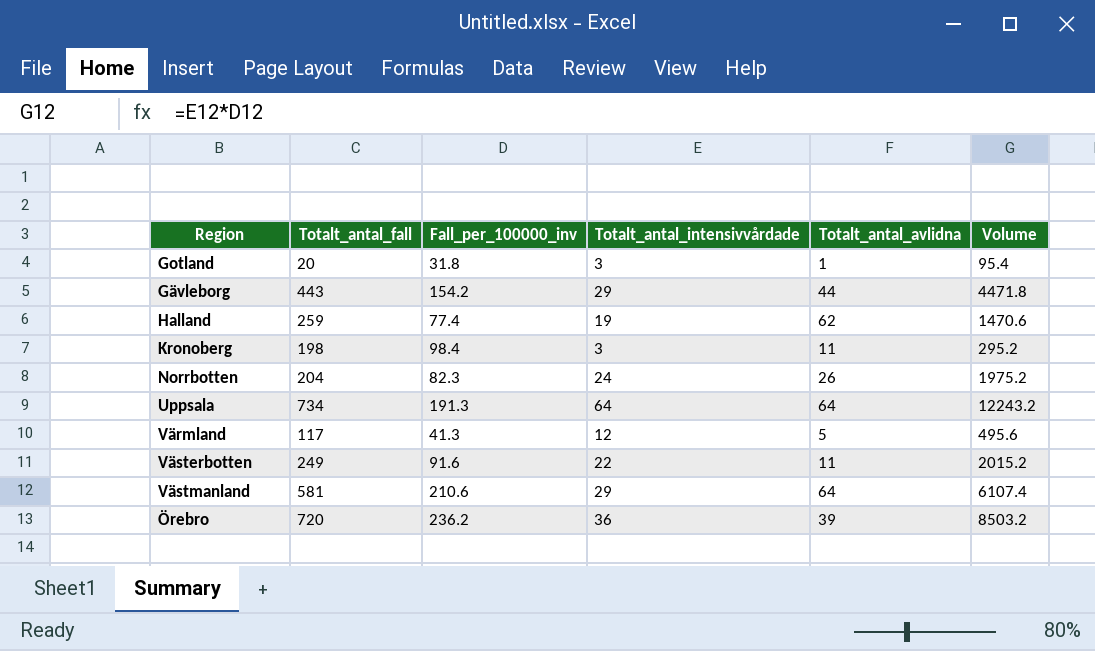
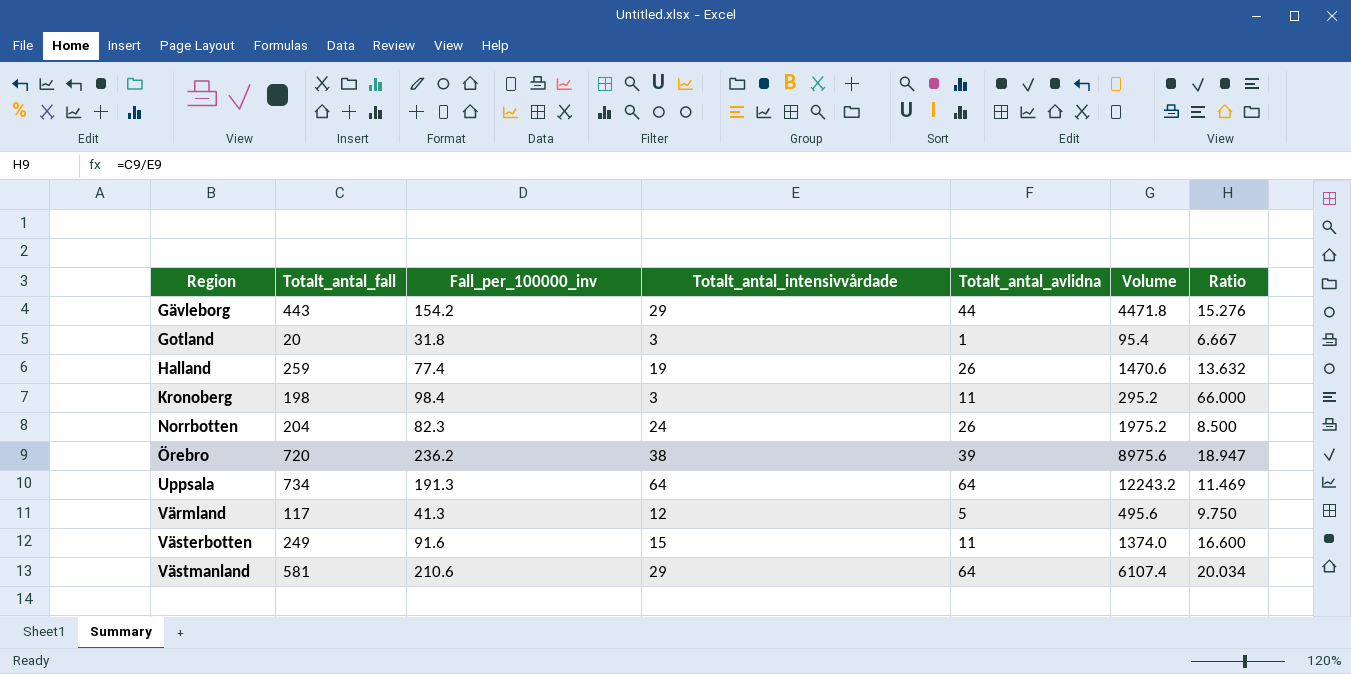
row order: none -> Region ascending
column Ratio | formula: none -> [Totalt_antal_fall] / [Totalt_antal_intensivvårdade]
Halland | Totalt_antal_avlidna: 62 -> 26
Örebro | Totalt_antal_intensivvårdade: 36 -> 38
Örebro | Volume: 8503.2 -> 8975.6
Västerbotten | Totalt_antal_intensivvårdade: 22 -> 15
Västerbotten | Volume: 2015.2 -> 1374.0

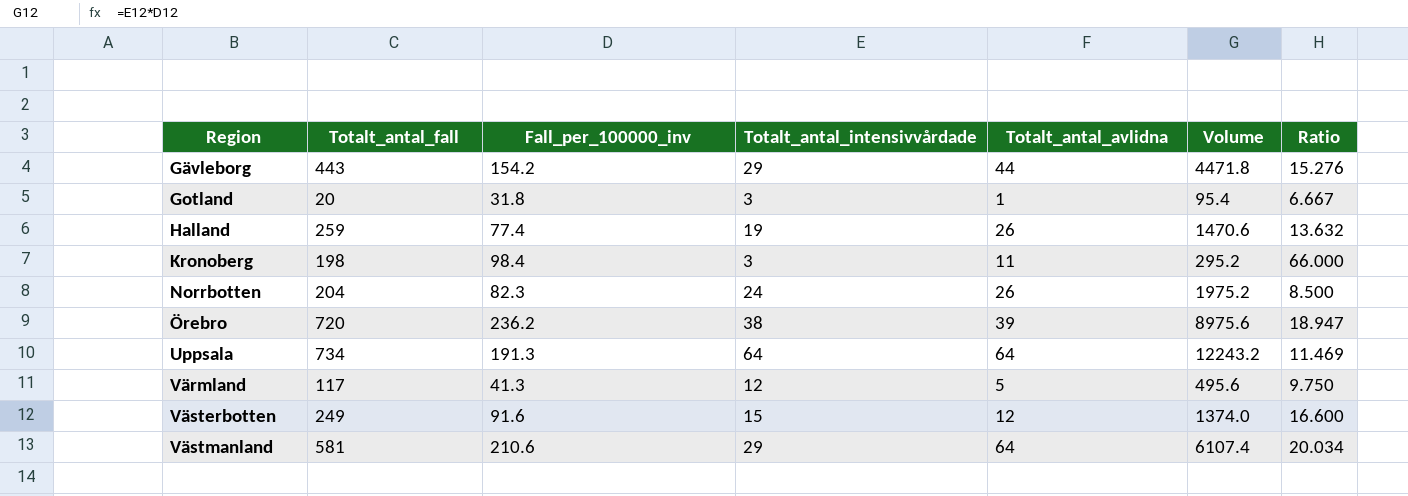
Västerbotten | Totalt_antal_avlidna: 11 -> 12

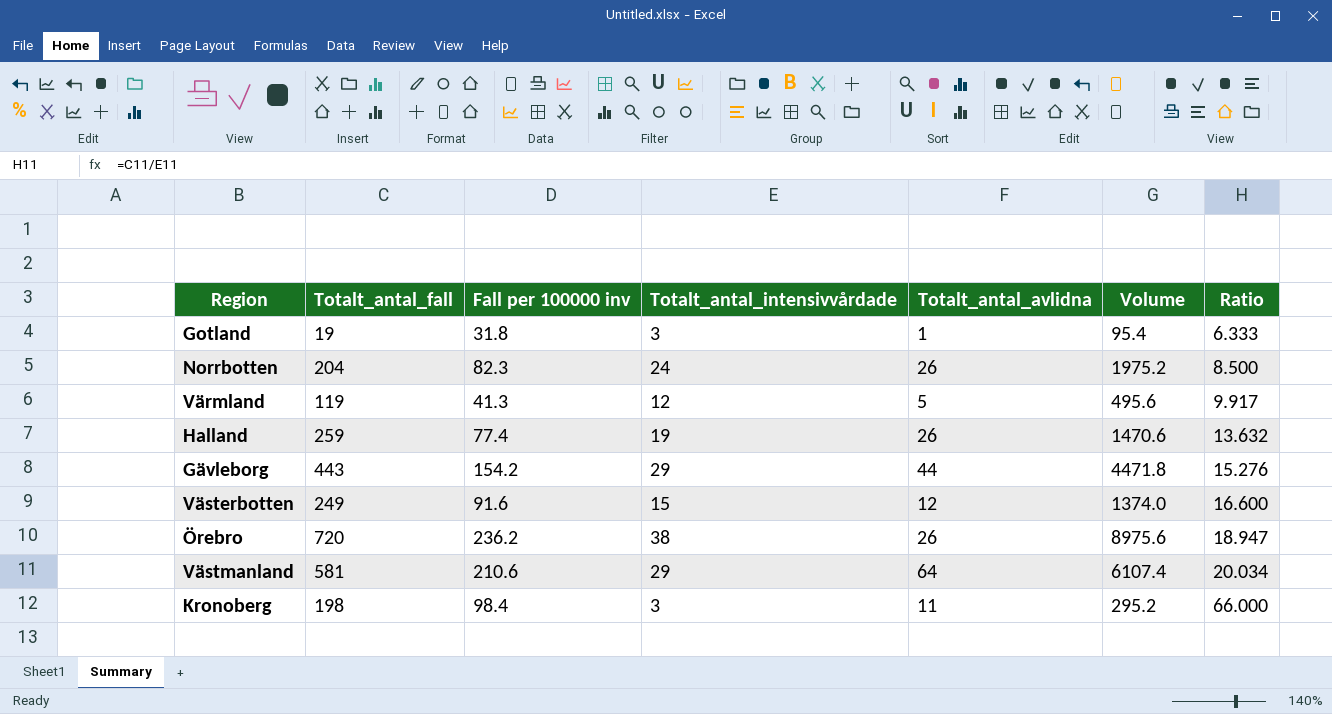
row order: Region ascending -> Ratio ascending
column name: Fall_per_100000_inv -> Fall per 100000 inv
row Uppsala: 734 | 191.3 | 64 | 64 | 12243.2 | 11.469 -> none
Gotland | Totalt_antal_fall: 20 -> 19
Gotland | Ratio: 6.667 -> 6.333
Värmland | Totalt_antal_fall: 117 -> 119
Värmland | Ratio: 9.750 -> 9.917
Örebro | Totalt_antal_avlidna: 39 -> 26

